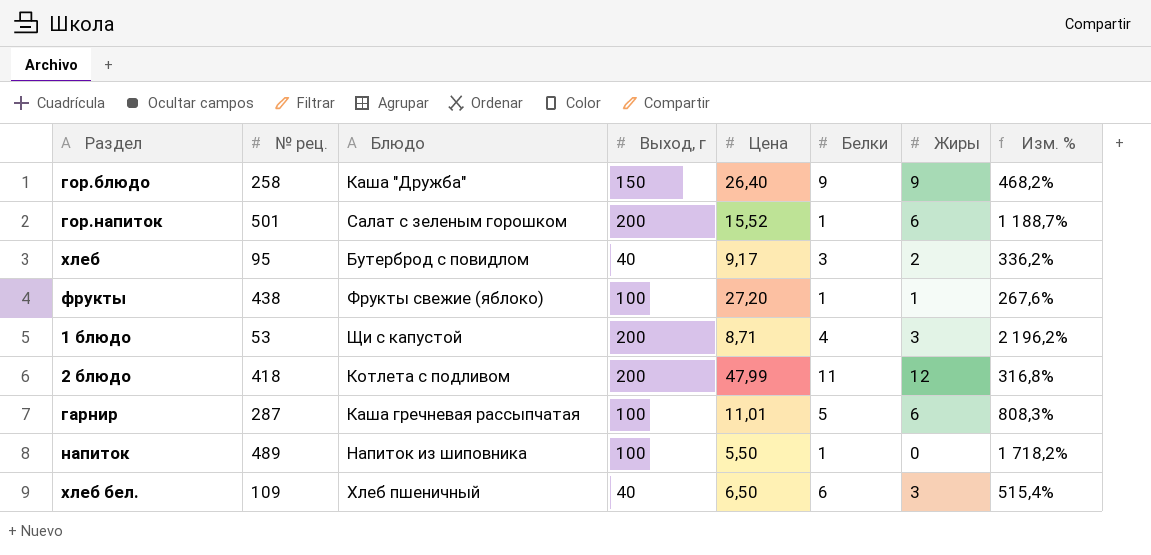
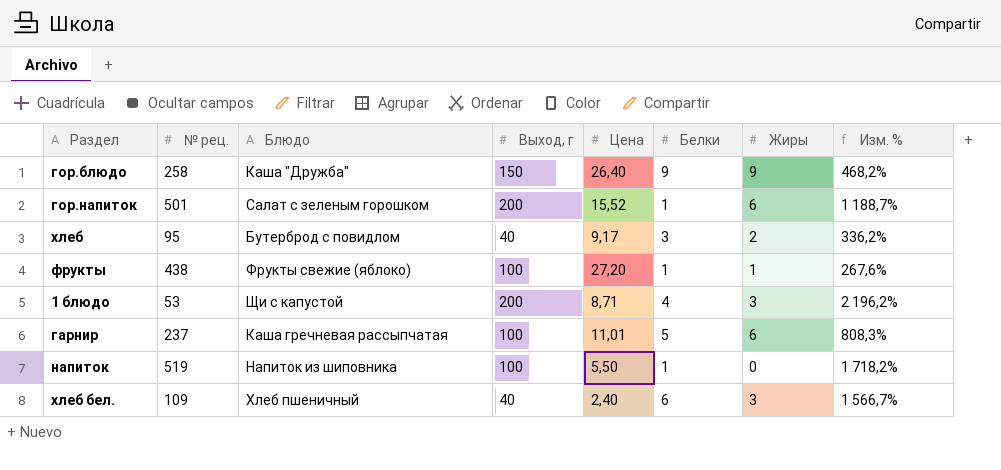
row 2 блюдо: 418 | Котлета с подливом | 200 | 47,99 | 11 | 12 | 316,8% -> none
гарнир | № рец.: 287 -> 237
напиток | № рец.: 489 -> 519
хлеб бел. | Цена: 6,50 -> 2,40
хлеб бел. | Изм. %: 515,4% -> 1 566,7%

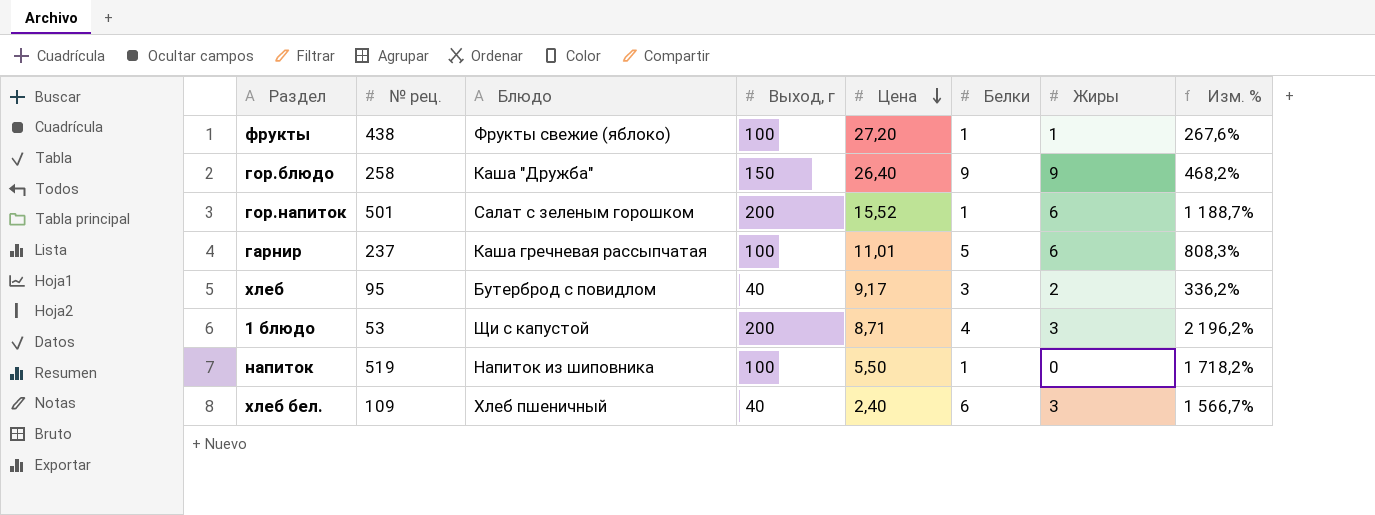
row order: none -> Цена descending

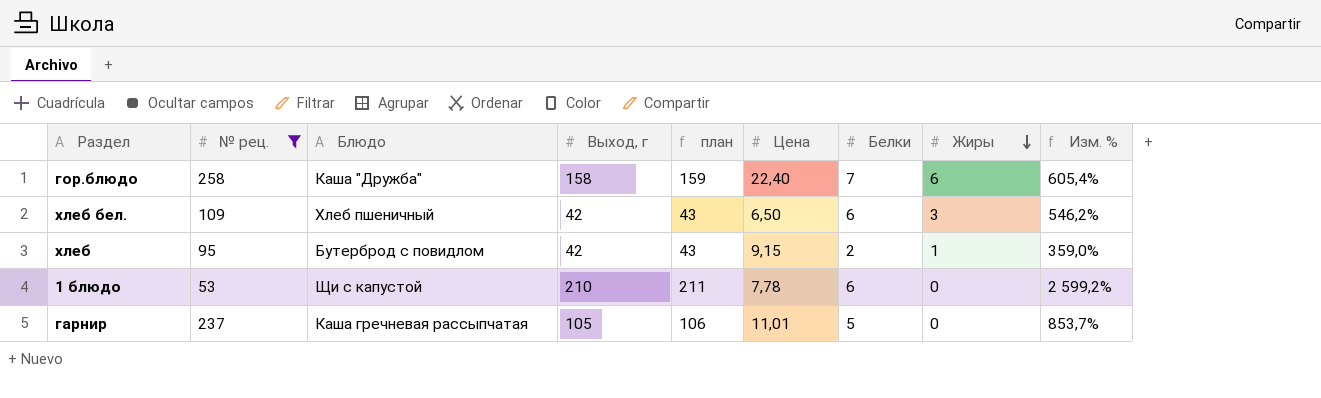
filter: none -> № рец. <= 258
row order: Цена descending -> Жиры descending
column план | formula: none -> [Выход, г] + 1
гор.блюдо | Выход, г: 150 -> 158
гор.блюдо | Цена: 26,40 -> 22,40
гор.блюдо | Белки: 9 -> 7
гор.блюдо | Жиры: 9 -> 6
гор.блюдо | Изм. %: 468,2% -> 605,4%
хлеб бел. | Выход, г: 40 -> 42
хлеб бел. | Цена: 2,40 -> 6,50
хлеб бел. | Изм. %: 1 566,7% -> 546,2%
хлеб | Выход, г: 40 -> 42
хлеб | Цена: 9,17 -> 9,15
хлеб | Белки: 3 -> 2
хлеб | Жиры: 2 -> 1
хлеб | Изм. %: 336,2% -> 359,0%
1 блюдо | Выход, г: 200 -> 210
1 блюдо | Цена: 8,71 -> 7,78
1 блюдо | Белки: 4 -> 6
1 блюдо | Жиры: 3 -> 0
1 блюдо | Изм. %: 2 196,2% -> 2 599,2%
гарнир | Выход, г: 100 -> 105
гарнир | Жиры: 6 -> 0
гарнир | Изм. %: 808,3% -> 853,7%

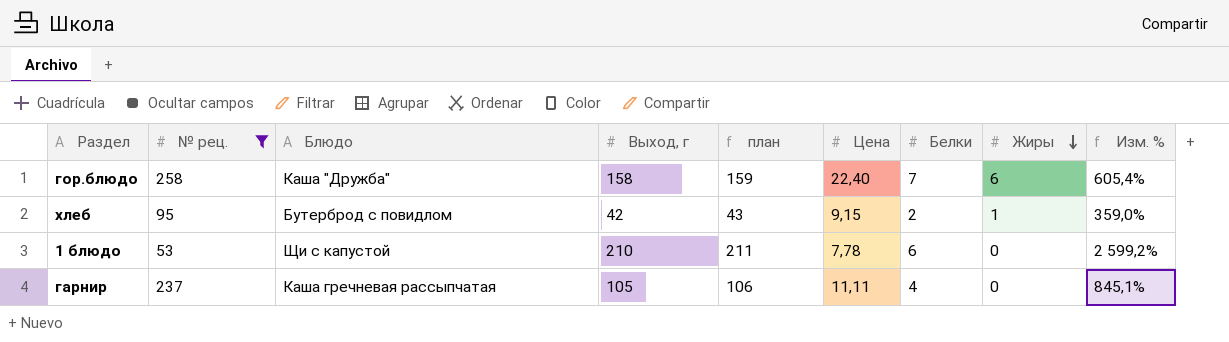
row хлеб бел.: 109 | Хлеб пшеничный | 42 | 43 | 6,50 | 6 | 3 | 546,2% -> none
гарнир | Цена: 11,01 -> 11,11
гарнир | Белки: 5 -> 4
гарнир | Изм. %: 853,7% -> 845,1%

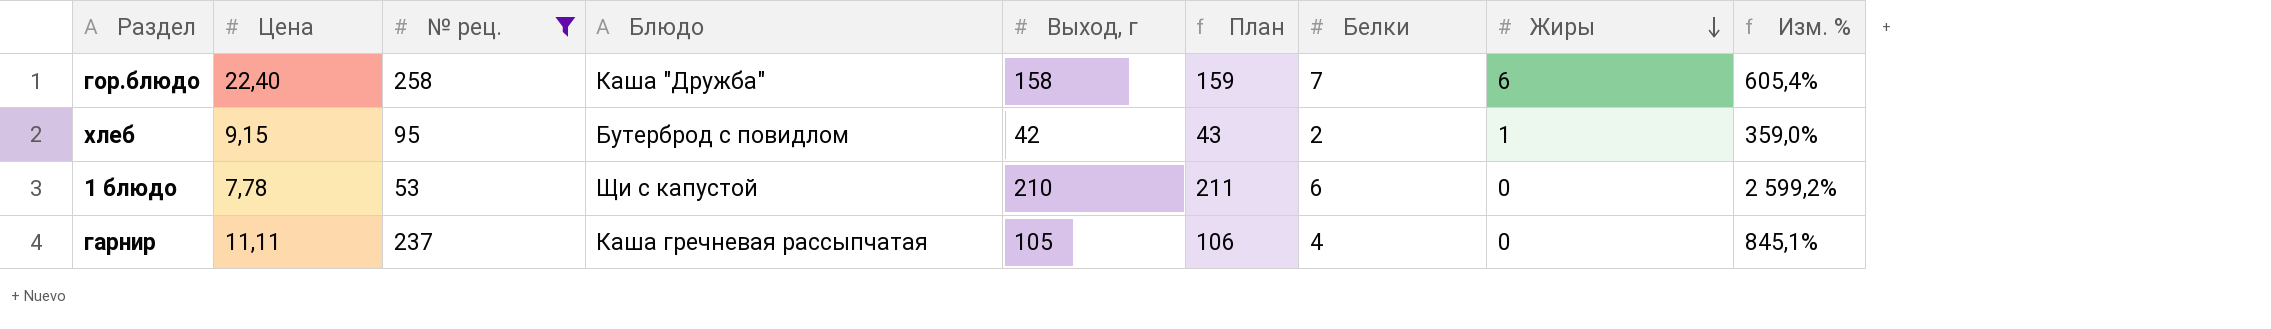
column Цена | position: 6 -> 2
column name: план -> План

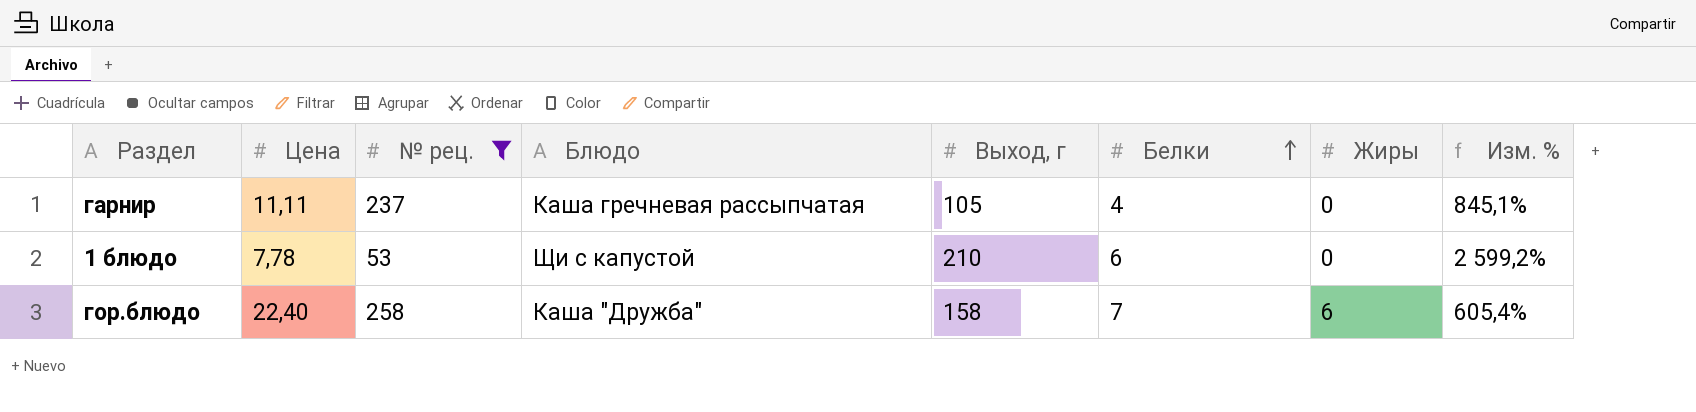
row order: Жиры descending -> Белки ascending
column План | formula: [Выход, г] + 1 -> none
row хлеб: 9,15 | 95 | Бутерброд с повидлом | 42 | 43 | 2 | 1 | 359,0% -> none

